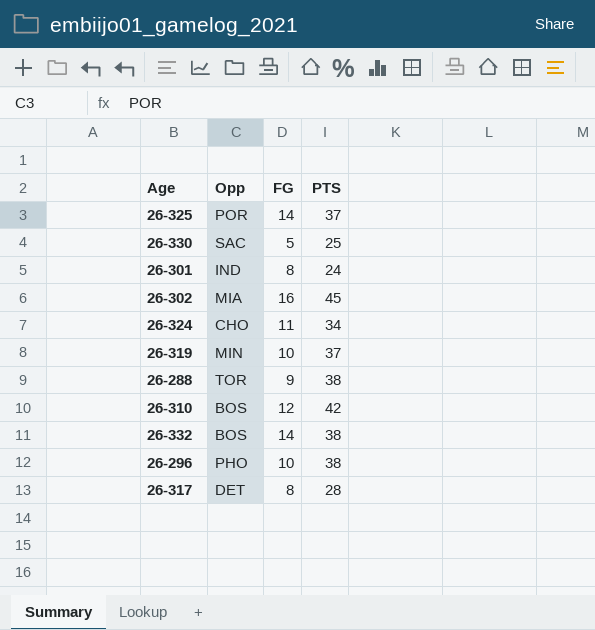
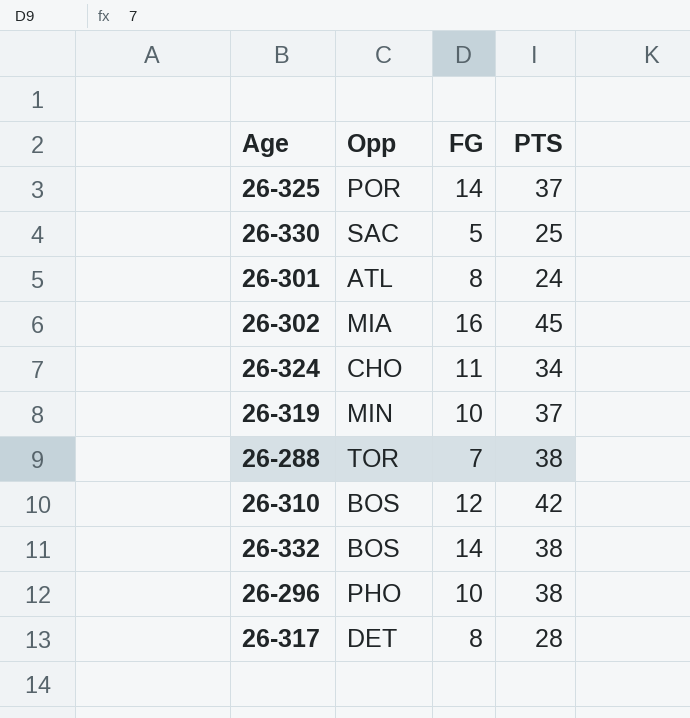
26-301 | Opp: IND -> ATL
26-288 | FG: 9 -> 7

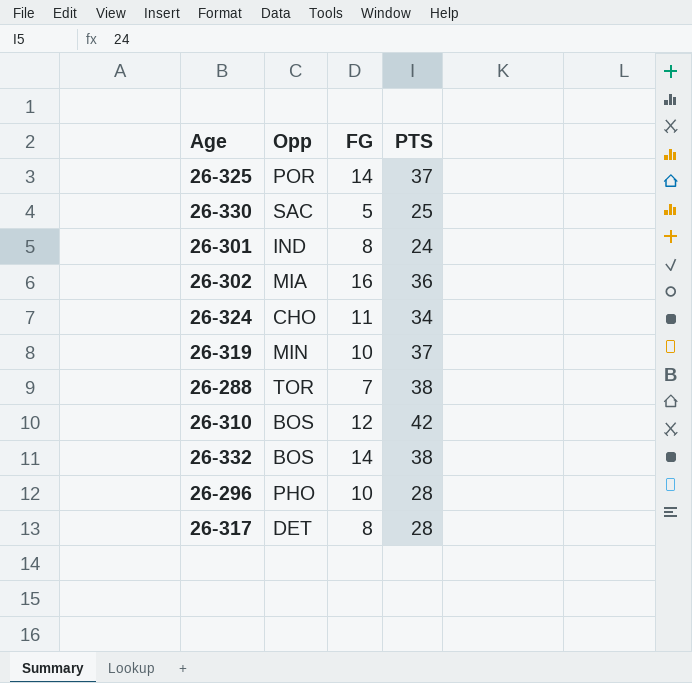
26-301 | Opp: ATL -> IND
26-302 | PTS: 45 -> 36
26-296 | PTS: 38 -> 28

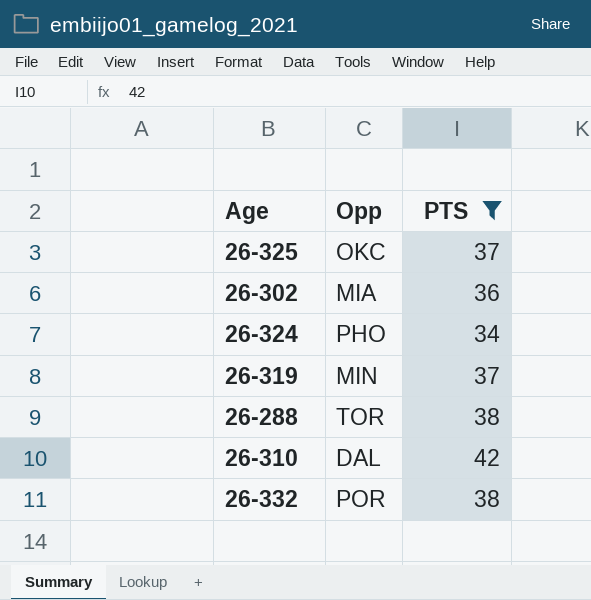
filter: none -> PTS >= 34
column FG | position: 3 -> none
26-325 | Opp: POR -> OKC
26-324 | Opp: CHO -> PHO
26-310 | Opp: BOS -> DAL
26-332 | Opp: BOS -> POR

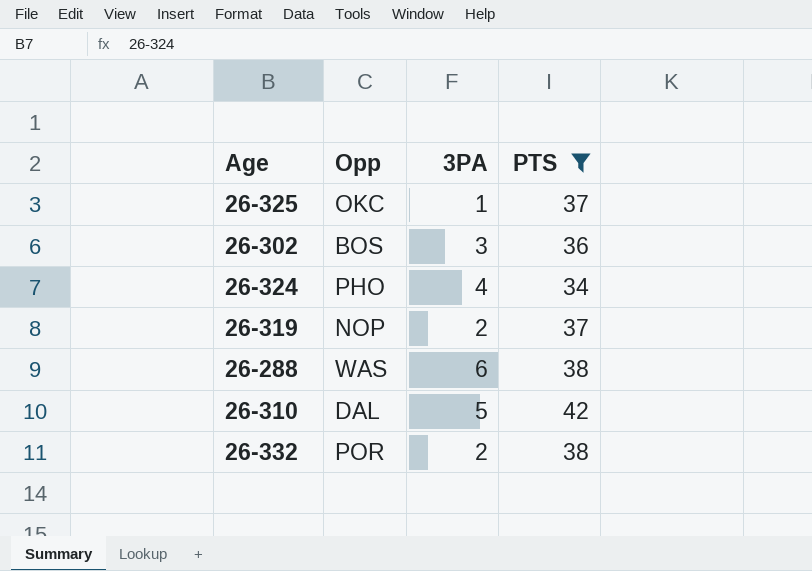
column 3PA | position: none -> 3
26-302 | Opp: MIA -> BOS
26-319 | Opp: MIN -> NOP
26-288 | Opp: TOR -> WAS

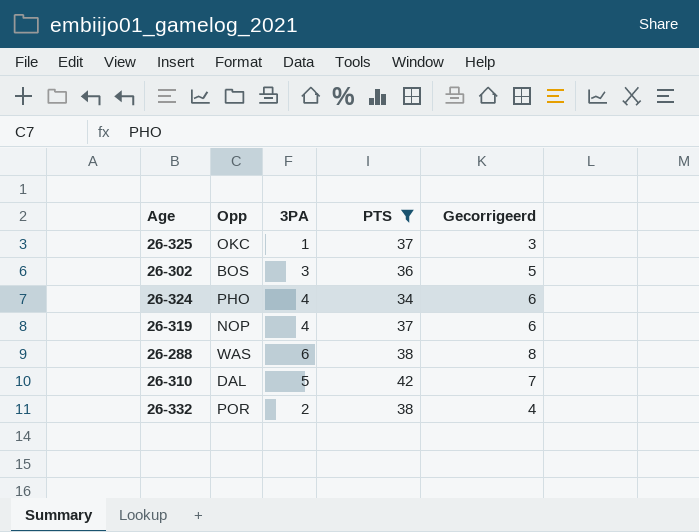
column Gecorrigeerd | formula: none -> [3PA] + 2
26-319 | 3PA: 2 -> 4

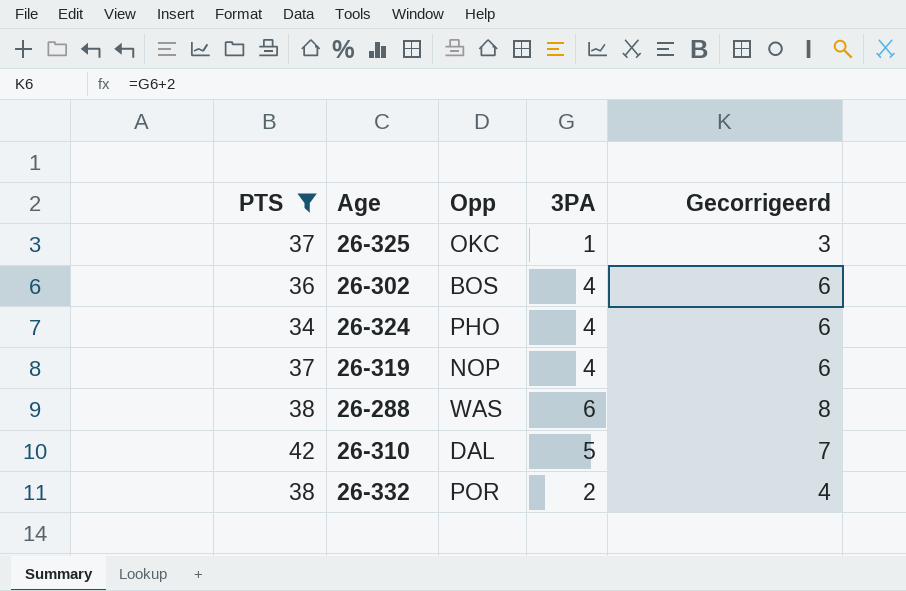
column PTS | position: 4 -> 1
26-302 | 3PA: 3 -> 4
26-302 | Gecorrigeerd: 5 -> 6

